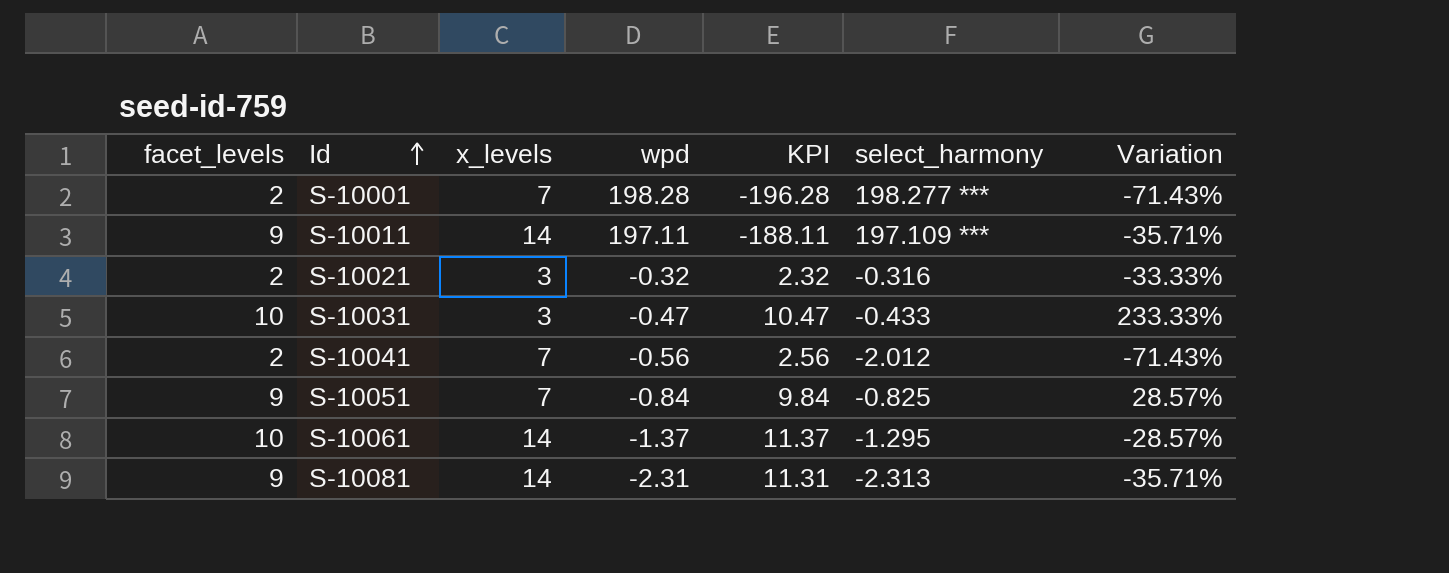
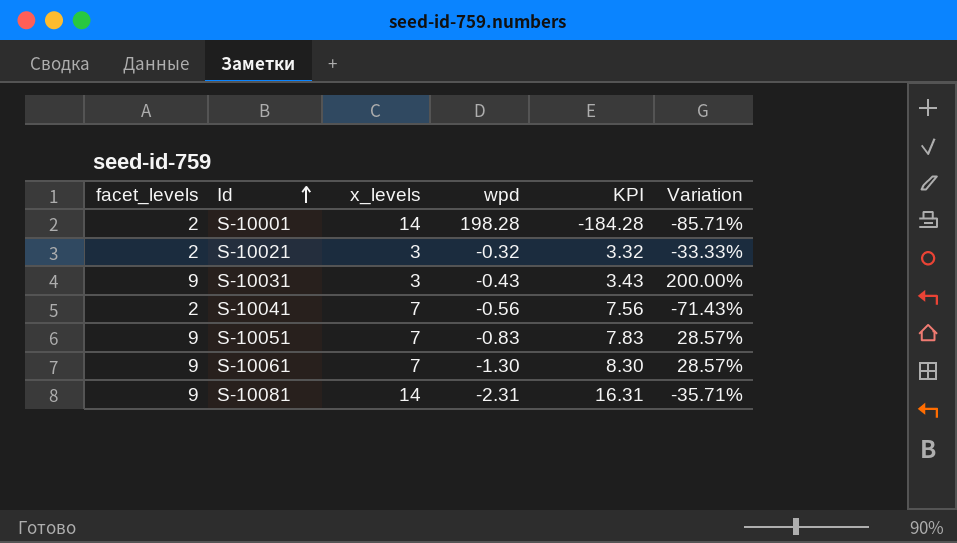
column select_harmony | position: 6 -> none
column KPI | formula: [facet_levels] - [wpd] -> [x_levels] - [wpd]
row S-10011: 9 | 14 | 197.11 | -188.11 | 197.109 *** | -35.71% -> none
S-10001 | x_levels: 7 -> 14
S-10001 | Variation: -71.43% -> -85.71%
S-10031 | facet_levels: 10 -> 9
S-10031 | wpd: -0.47 -> -0.43
S-10031 | Variation: 233.33% -> 200.00%
S-10051 | wpd: -0.84 -> -0.83
S-10061 | facet_levels: 10 -> 9
S-10061 | x_levels: 14 -> 7
S-10061 | wpd: -1.37 -> -1.30
S-10061 | Variation: -28.57% -> 28.57%

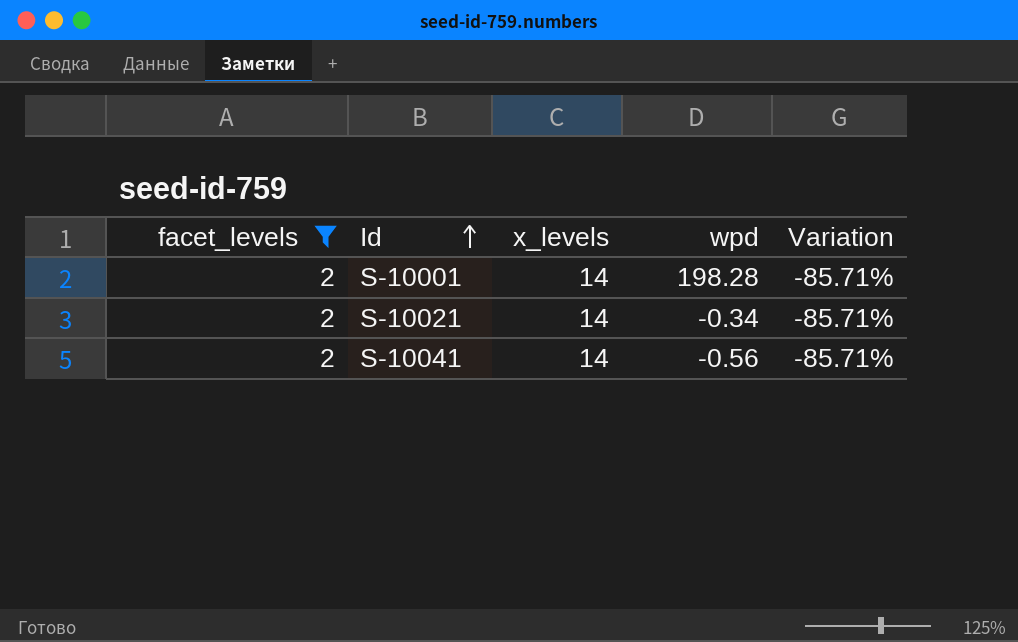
filter: none -> facet_levels = 2
column KPI | formula: [x_levels] - [wpd] -> none
S-10021 | x_levels: 3 -> 14
S-10021 | wpd: -0.32 -> -0.34
S-10021 | Variation: -33.33% -> -85.71%
S-10041 | x_levels: 7 -> 14
S-10041 | Variation: -71.43% -> -85.71%

